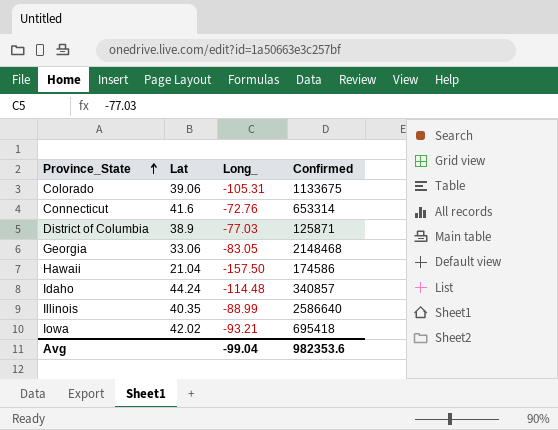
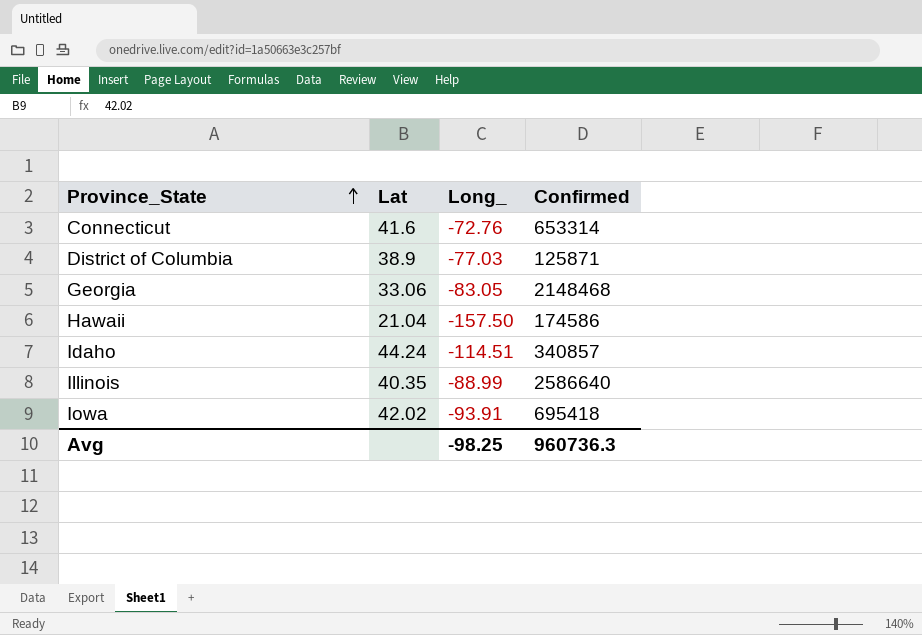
row Colorado: 39.06 | -105.31 | 1133675 -> none
Idaho | Long_: -114.48 -> -114.51
Iowa | Long_: -93.21 -> -93.91
Avg | Long_: -99.04 -> -98.25
Avg | Confirmed: 982353.6 -> 960736.3

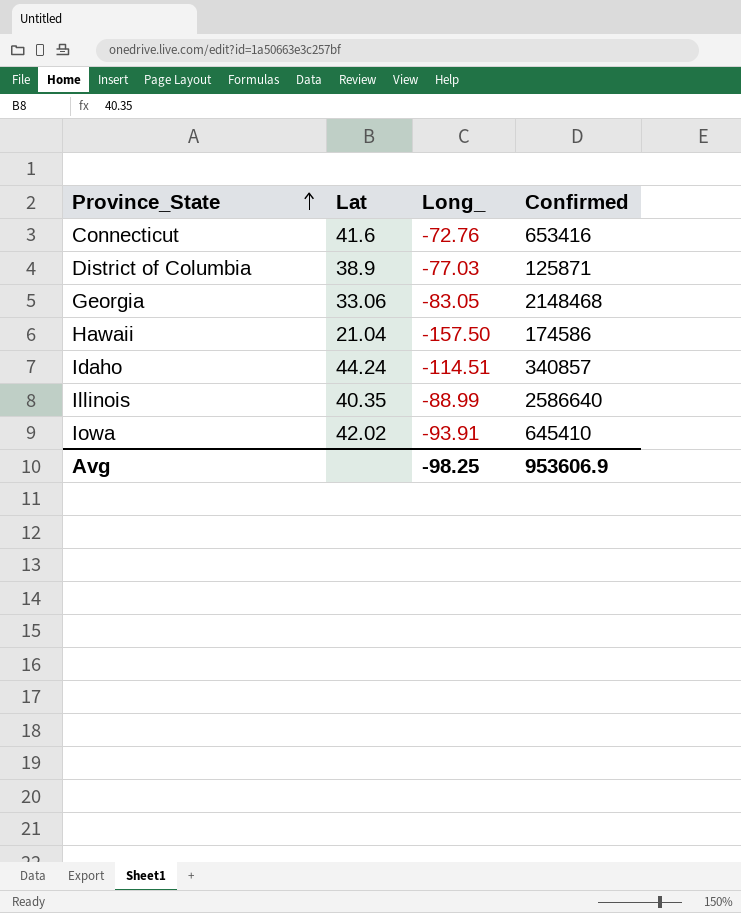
Connecticut | Confirmed: 653314 -> 653416
Iowa | Confirmed: 695418 -> 645410
Avg | Confirmed: 960736.3 -> 953606.9

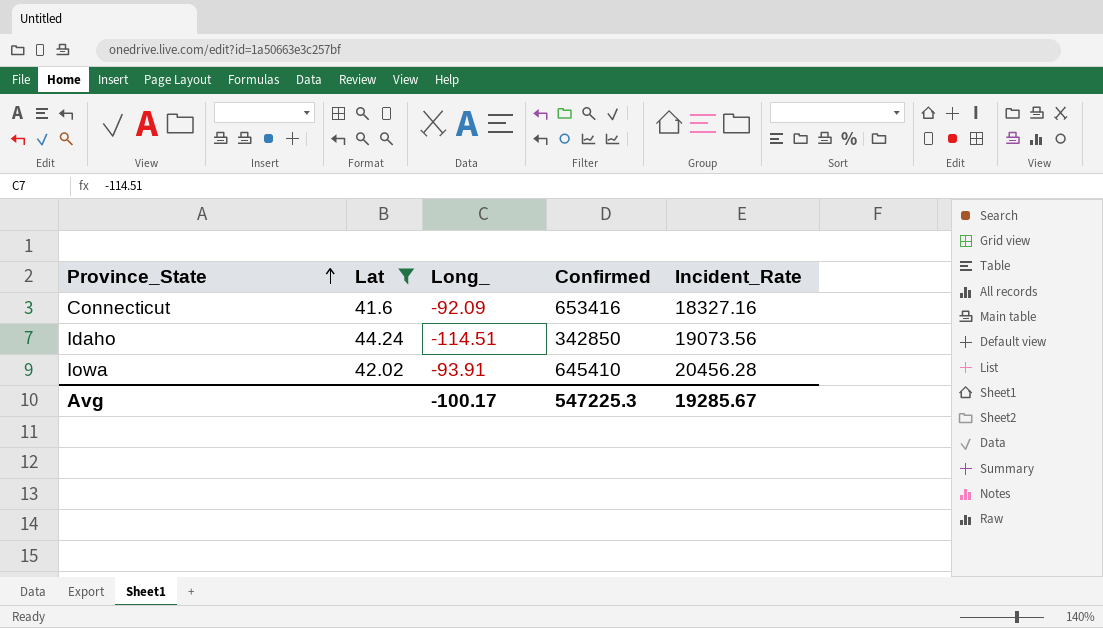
filter: none -> Lat >= 41.6
column Incident_Rate | position: none -> 5
Connecticut | Long_: -72.76 -> -92.09
Idaho | Confirmed: 340857 -> 342850
Avg | Long_: -98.25 -> -100.17
Avg | Confirmed: 953606.9 -> 547225.3

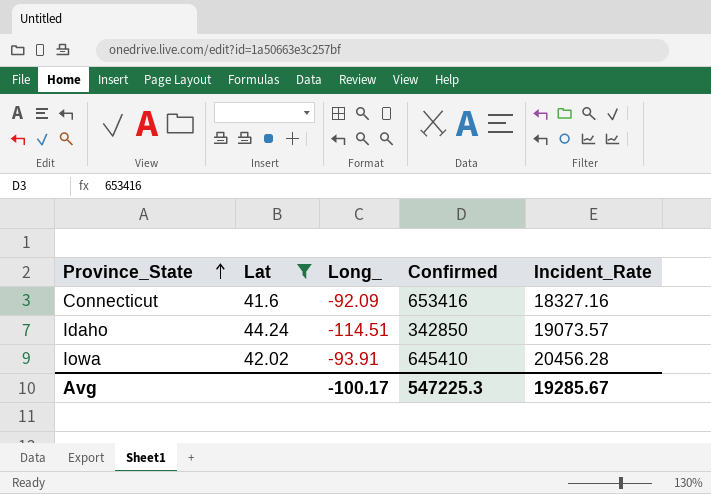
Idaho | Incident_Rate: 19073.56 -> 19073.57

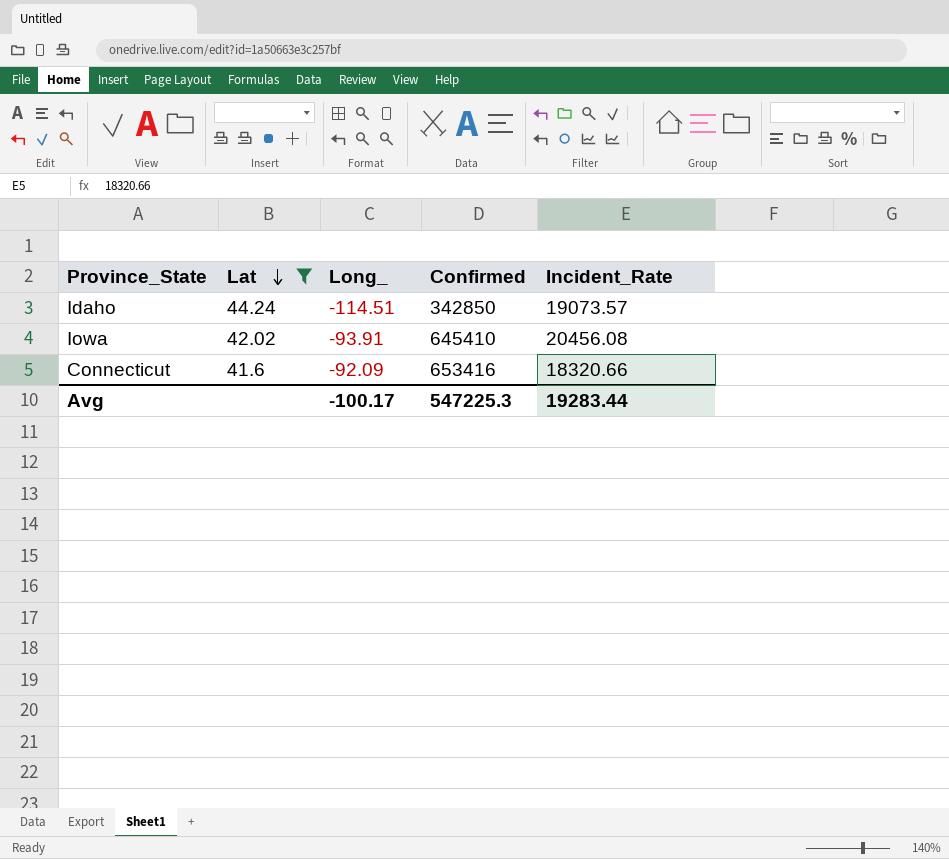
row order: Province_State ascending -> Lat descending
Iowa | Incident_Rate: 20456.28 -> 20456.08
Connecticut | Incident_Rate: 18327.16 -> 18320.66
Avg | Incident_Rate: 19285.67 -> 19283.44

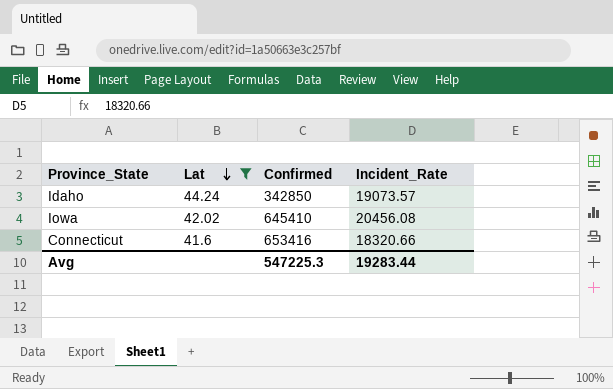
column Long_ | position: 3 -> none

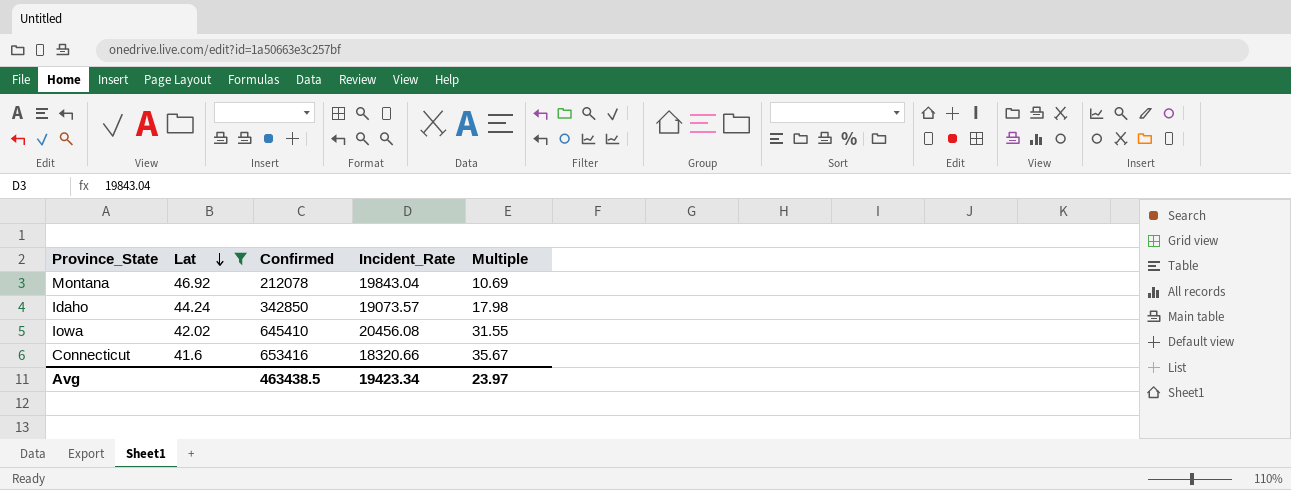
column Multiple | formula: none -> [Confirmed] / [Incident_Rate]
row Montana: none -> 46.92 | 212078 | 19843.04 | 10.69
Avg | Confirmed: 547225.3 -> 463438.5
Avg | Incident_Rate: 19283.44 -> 19423.34

